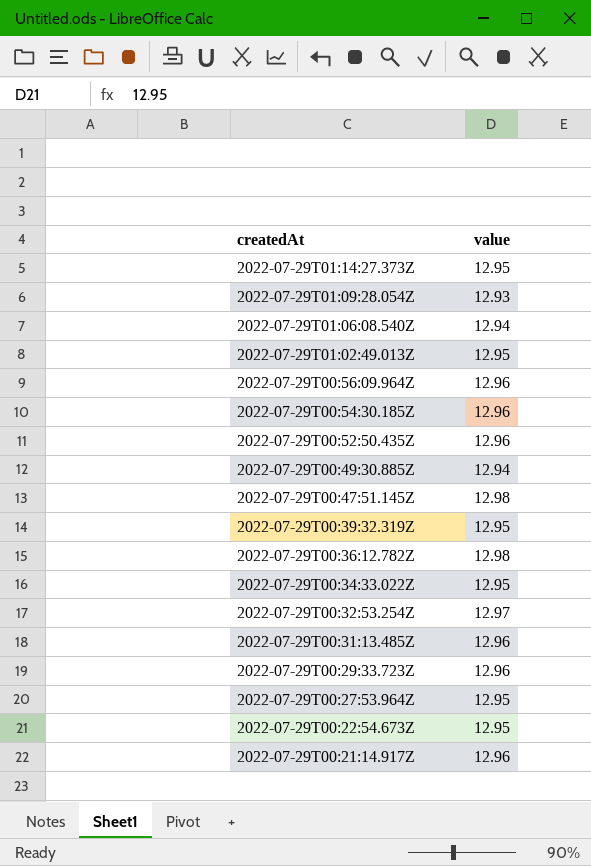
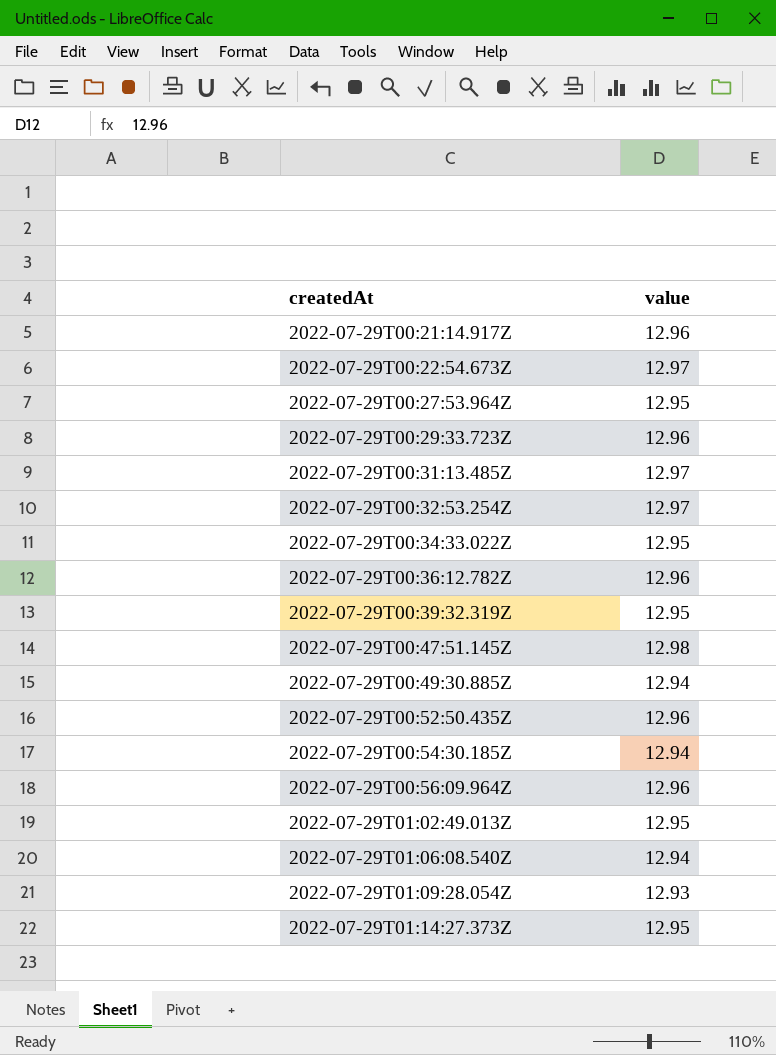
row order: createdAt descending -> createdAt ascending
2022-07-29T00:22:54.673Z | value: 12.95 -> 12.97
2022-07-29T00:31:13.485Z | value: 12.96 -> 12.97
2022-07-29T00:36:12.782Z | value: 12.98 -> 12.96
2022-07-29T00:54:30.185Z | value: 12.96 -> 12.94

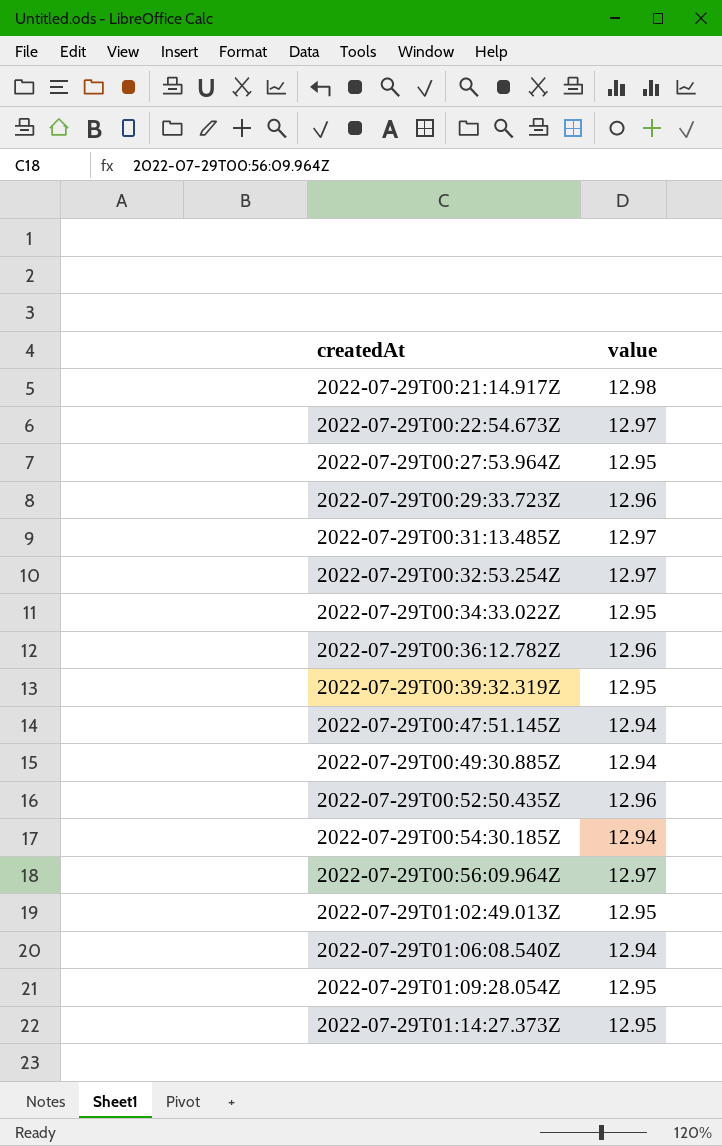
2022-07-29T00:21:14.917Z | value: 12.96 -> 12.98
2022-07-29T00:47:51.145Z | value: 12.98 -> 12.94
2022-07-29T00:56:09.964Z | value: 12.96 -> 12.97
2022-07-29T01:09:28.054Z | value: 12.93 -> 12.95

